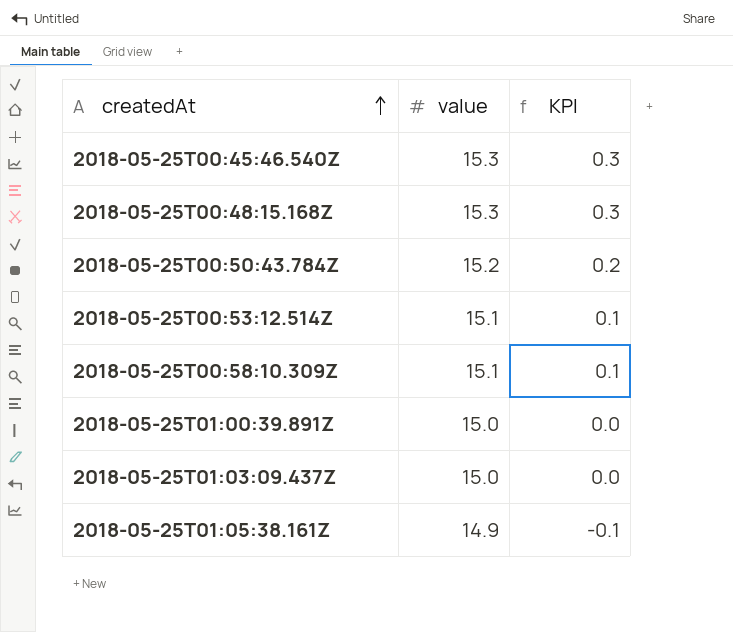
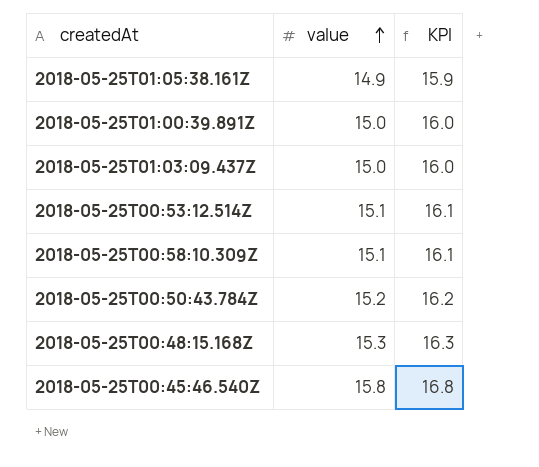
row order: createdAt ascending -> value ascending
column KPI | formula: [value] - 15 -> [value] + 1
2018-05-25T00:45:46.540Z | value: 15.3 -> 15.8

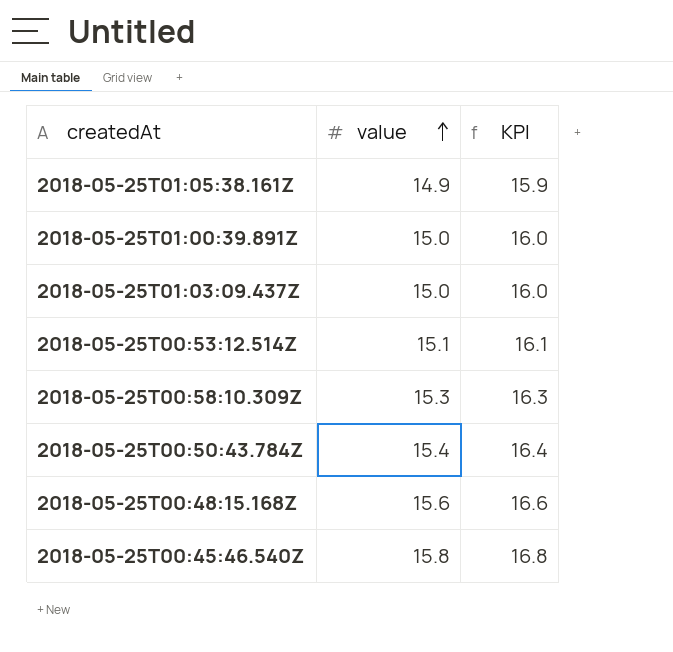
2018-05-25T00:58:10.309Z | value: 15.1 -> 15.3
2018-05-25T00:58:10.309Z | KPI: 16.1 -> 16.3
2018-05-25T00:50:43.784Z | value: 15.2 -> 15.4
2018-05-25T00:50:43.784Z | KPI: 16.2 -> 16.4
2018-05-25T00:48:15.168Z | value: 15.3 -> 15.6
2018-05-25T00:48:15.168Z | KPI: 16.3 -> 16.6

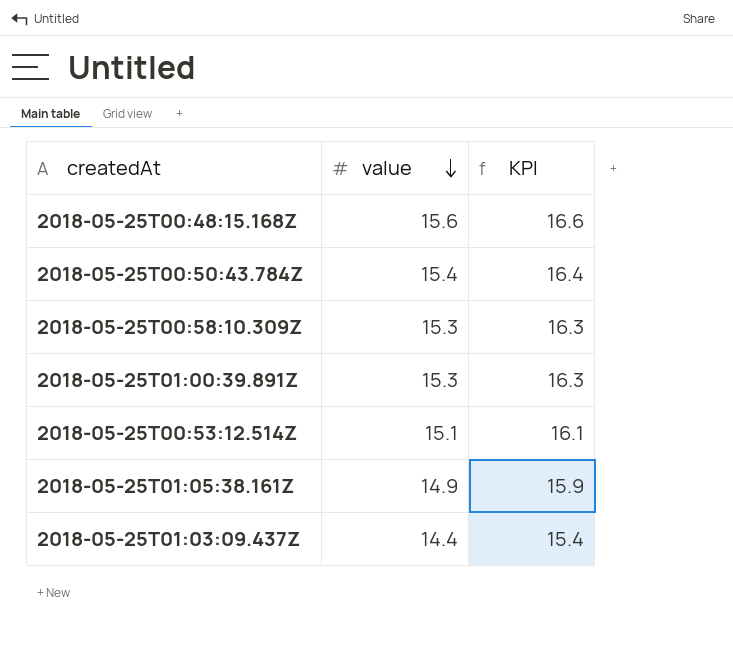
row order: value ascending -> value descending
row 2018-05-25T00:45:46.540Z: 15.8 | 16.8 -> none
2018-05-25T01:00:39.891Z | value: 15.0 -> 15.3
2018-05-25T01:00:39.891Z | KPI: 16.0 -> 16.3
2018-05-25T01:03:09.437Z | value: 15.0 -> 14.4
2018-05-25T01:03:09.437Z | KPI: 16.0 -> 15.4

